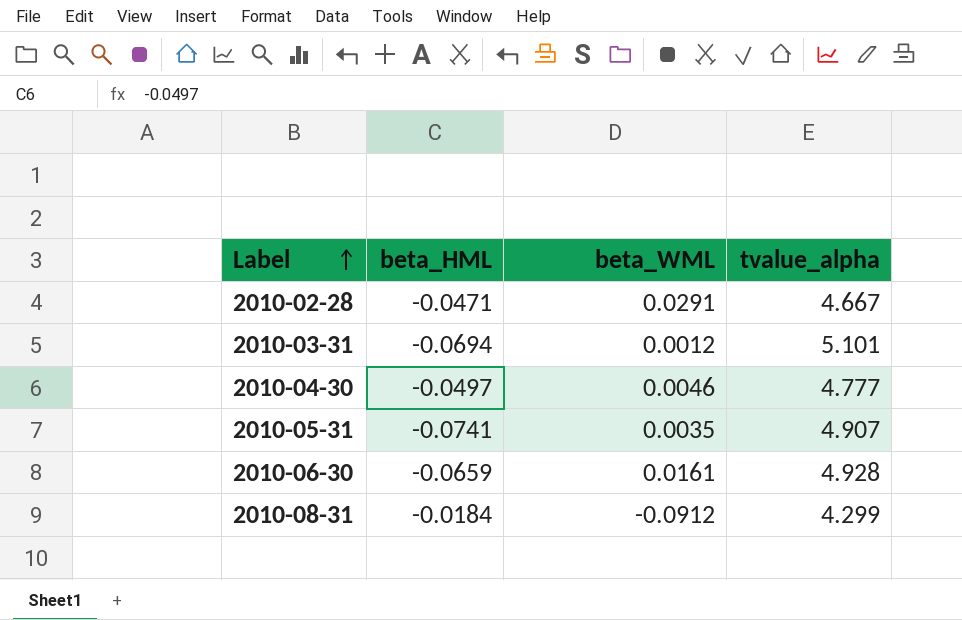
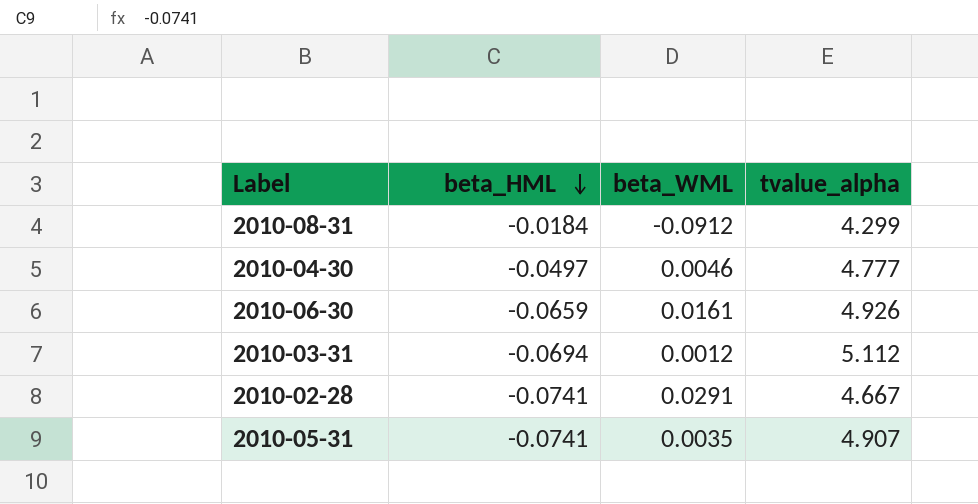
row order: Label ascending -> beta_HML descending
2010-06-30 | tvalue_alpha: 4.928 -> 4.926
2010-03-31 | tvalue_alpha: 5.101 -> 5.112
2010-02-28 | beta_HML: -0.0471 -> -0.0741

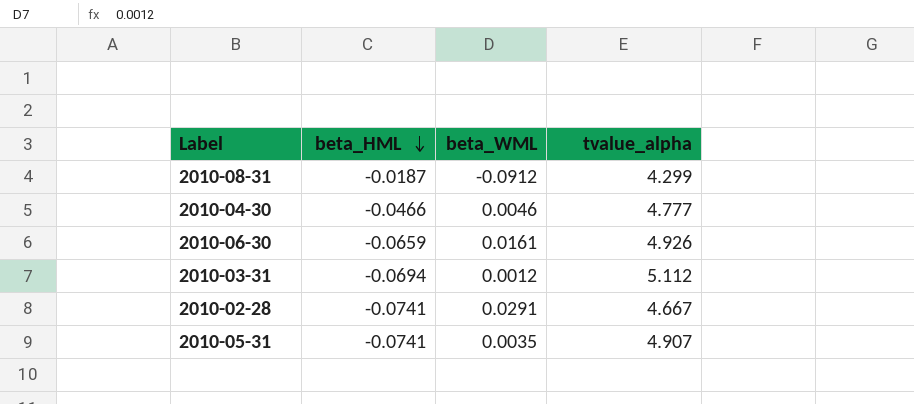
2010-08-31 | beta_HML: -0.0184 -> -0.0187
2010-04-30 | beta_HML: -0.0497 -> -0.0466

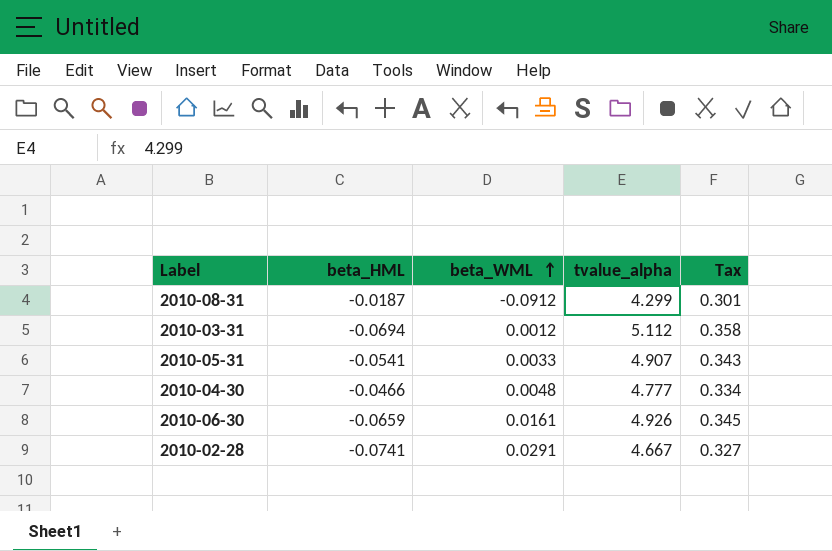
row order: beta_HML descending -> beta_WML ascending
column Tax | formula: none -> [tvalue_alpha] * 0.07
2010-05-31 | beta_HML: -0.0741 -> -0.0541
2010-05-31 | beta_WML: 0.0035 -> 0.0033
2010-04-30 | beta_WML: 0.0046 -> 0.0048

